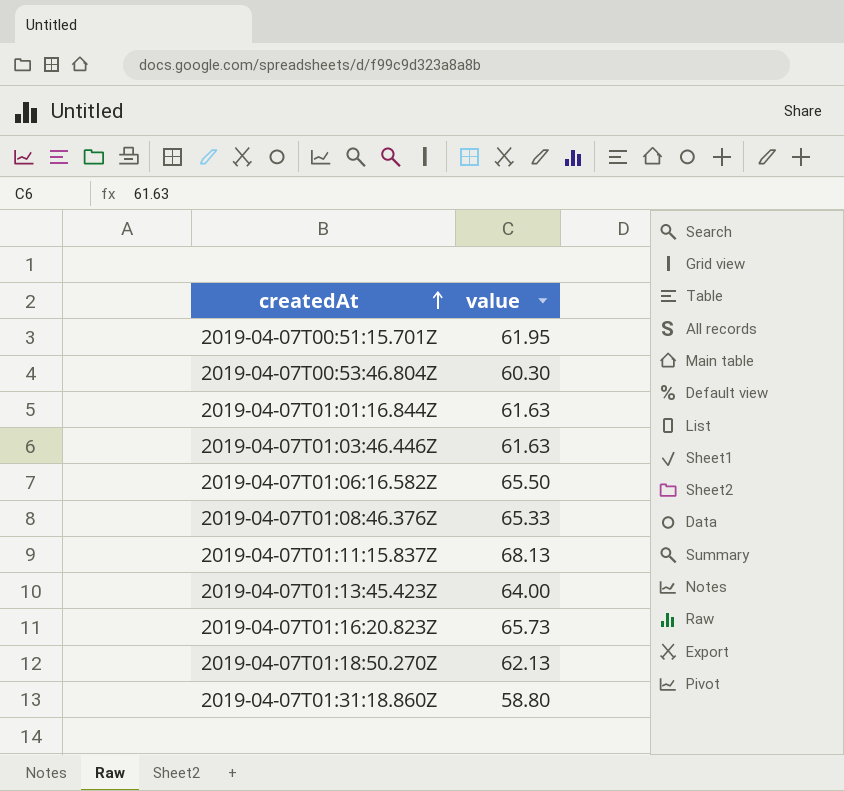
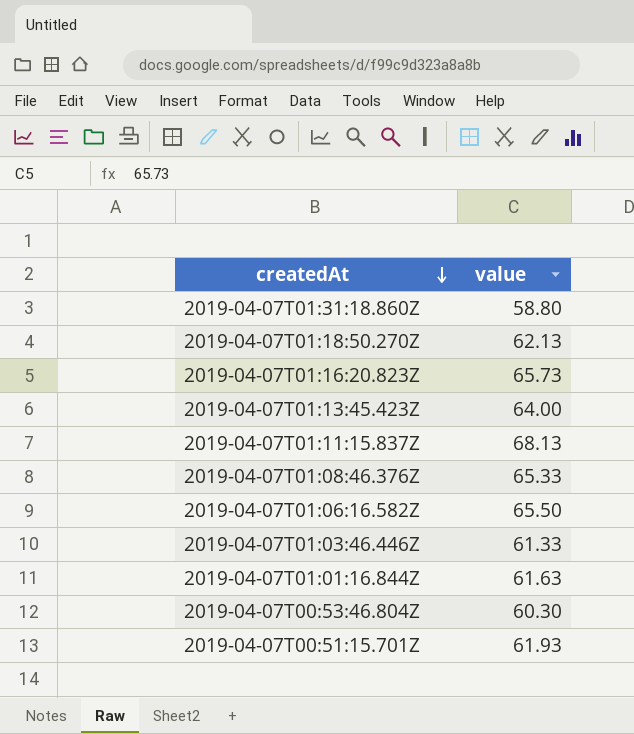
row order: createdAt ascending -> createdAt descending
2019-04-07T01:03:46.446Z | value: 61.63 -> 61.33
2019-04-07T00:51:15.701Z | value: 61.95 -> 61.93

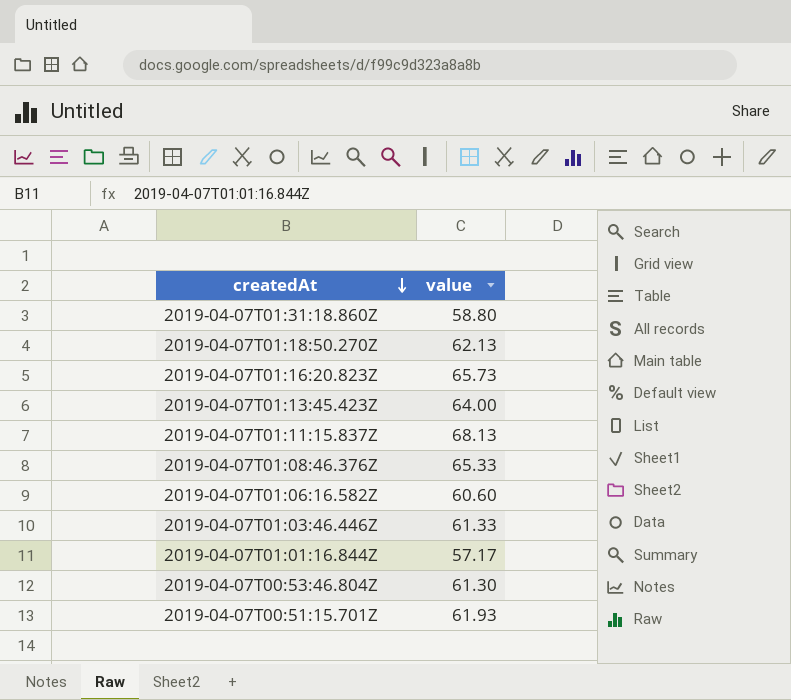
2019-04-07T01:06:16.582Z | value: 65.50 -> 60.60
2019-04-07T01:01:16.844Z | value: 61.63 -> 57.17
2019-04-07T00:53:46.804Z | value: 60.30 -> 61.30

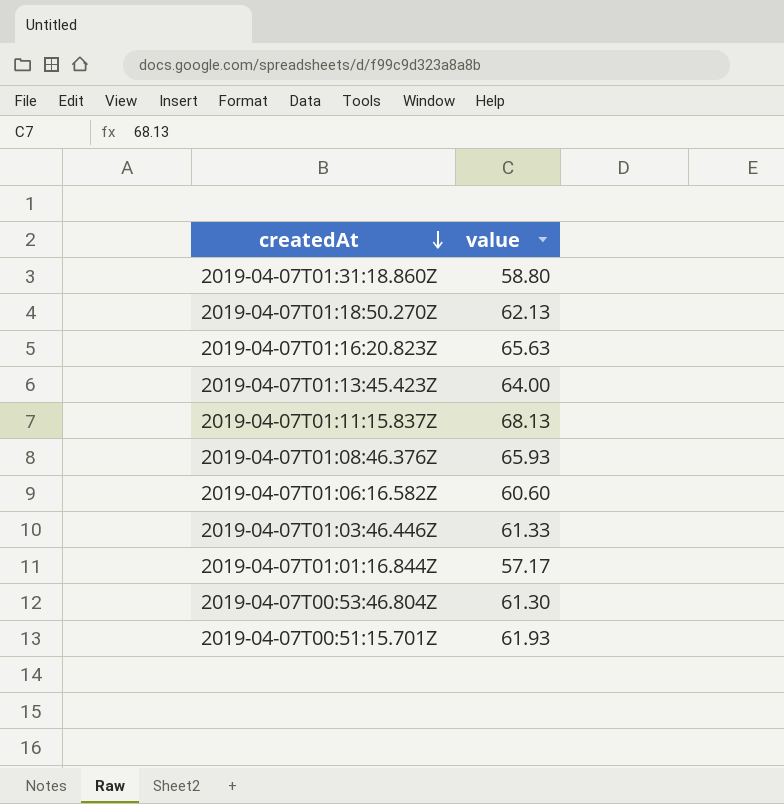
2019-04-07T01:16:20.823Z | value: 65.73 -> 65.63
2019-04-07T01:08:46.376Z | value: 65.33 -> 65.93

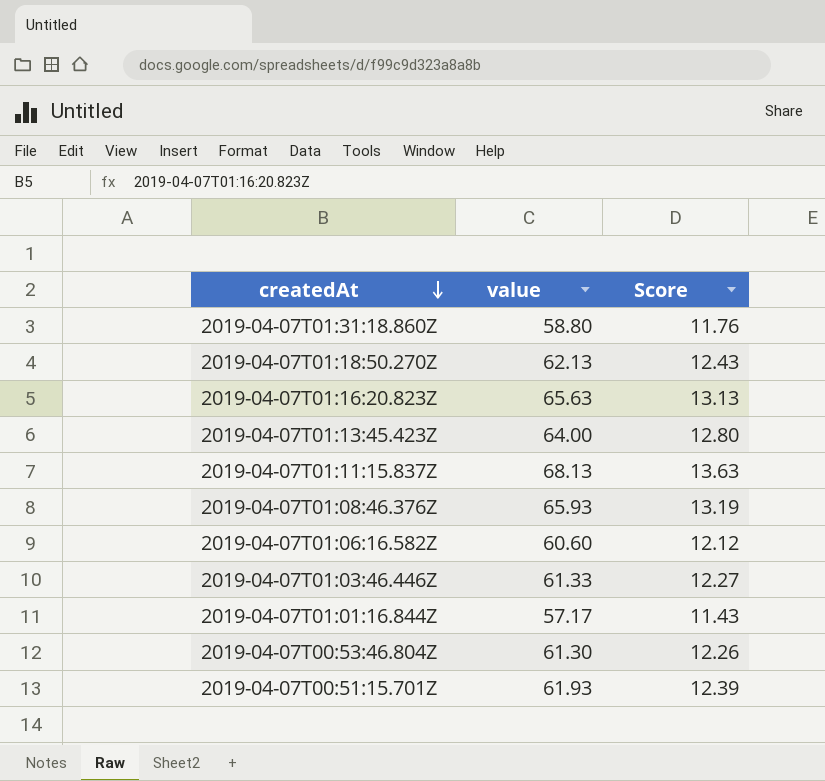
column Score | formula: none -> [value] * 0.2

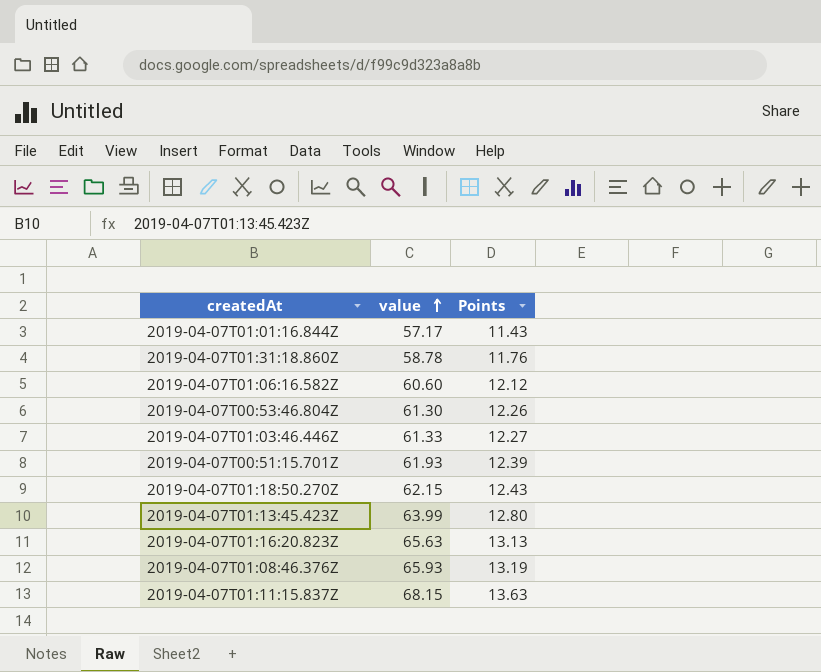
row order: createdAt descending -> value ascending
column name: Score -> Points
2019-04-07T01:31:18.860Z | value: 58.80 -> 58.78
2019-04-07T01:18:50.270Z | value: 62.13 -> 62.15
2019-04-07T01:13:45.423Z | value: 64.00 -> 63.99
2019-04-07T01:11:15.837Z | value: 68.13 -> 68.15

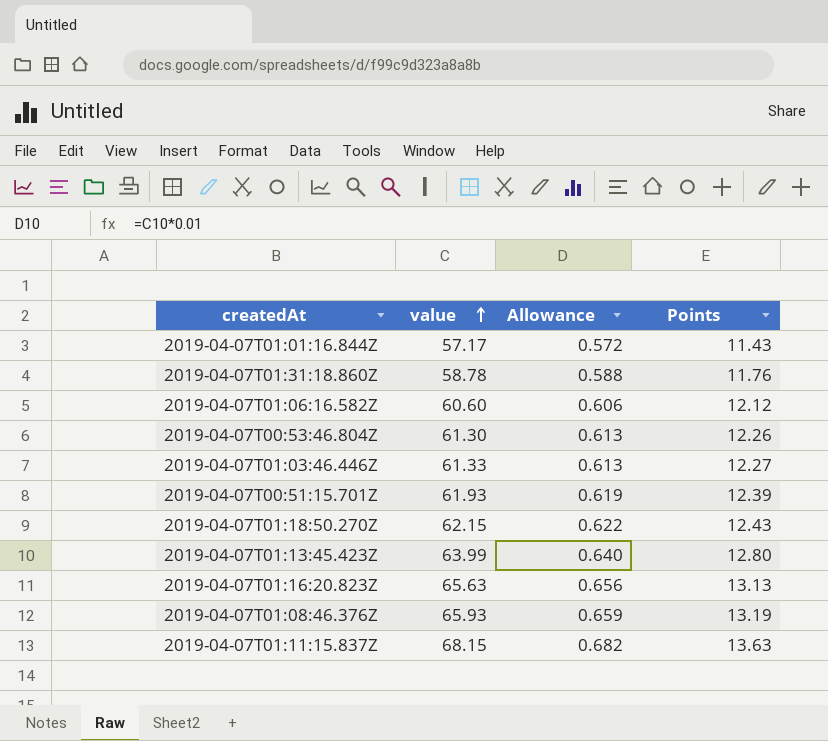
column Allowance | formula: none -> [value] * 0.01

